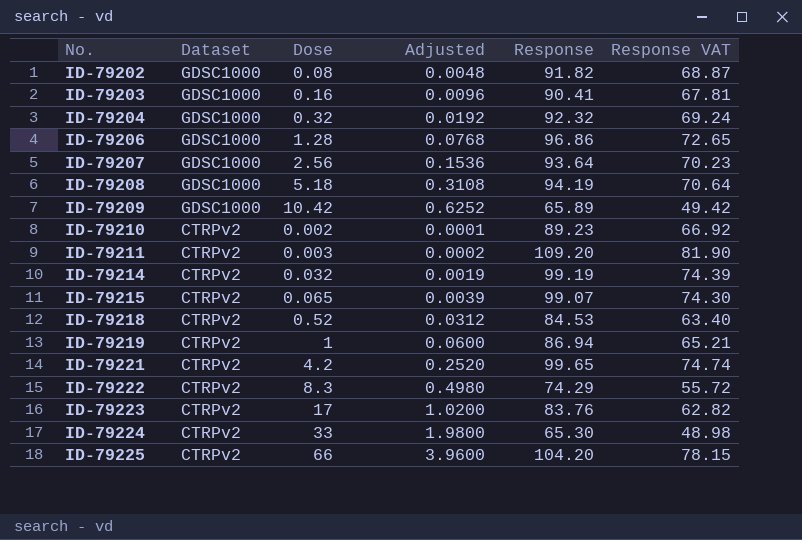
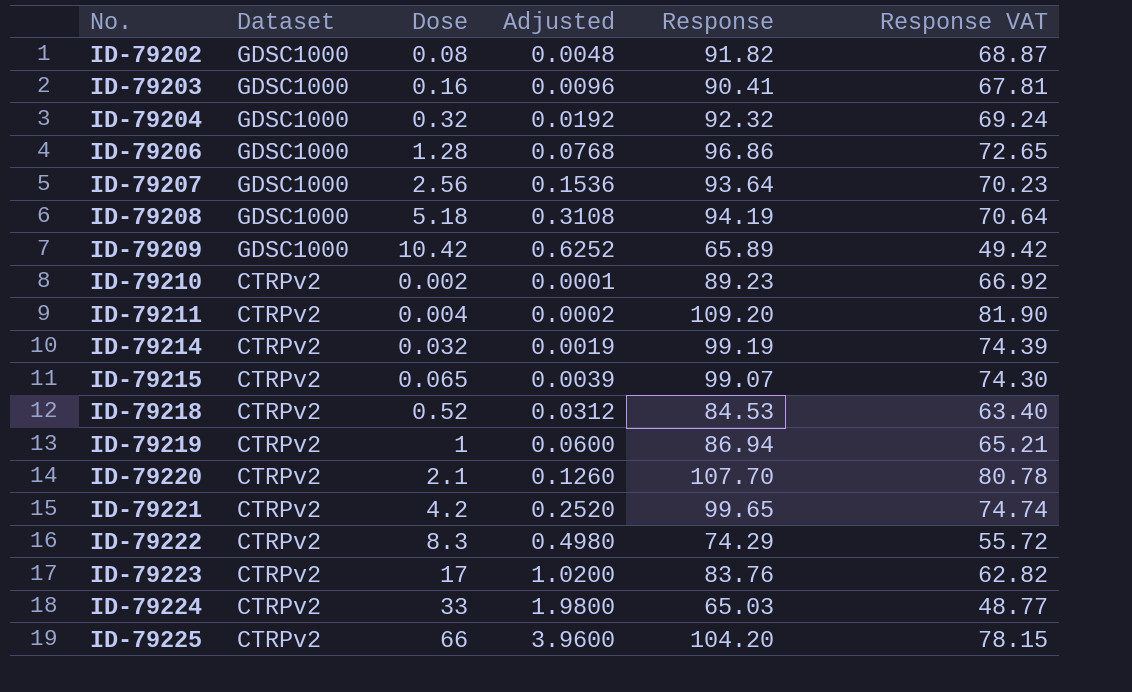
ID-79211 | Dose: 0.003 -> 0.004
row ID-79220: none -> CTRPv2 | 2.1 | 0.1260 | 107.70 | 80.78
ID-79224 | Response: 65.30 -> 65.03
ID-79224 | Response VAT: 48.98 -> 48.77

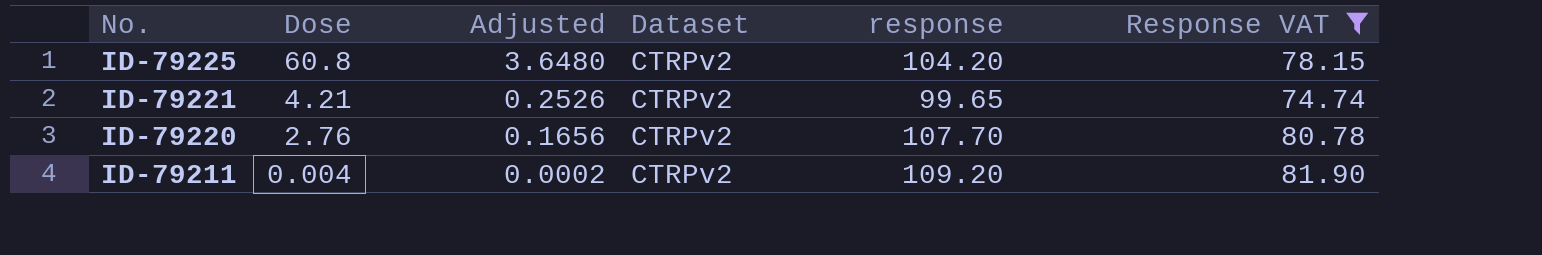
filter: none -> Response VAT >= 74.74
row order: No. ascending -> No. descending
column Dataset | position: 2 -> 4
column name: Response -> response
ID-79225 | Dose: 66 -> 60.8
ID-79225 | Adjusted: 3.9600 -> 3.6480
ID-79221 | Dose: 4.2 -> 4.21
ID-79221 | Adjusted: 0.2520 -> 0.2526
ID-79220 | Dose: 2.1 -> 2.76
ID-79220 | Adjusted: 0.1260 -> 0.1656

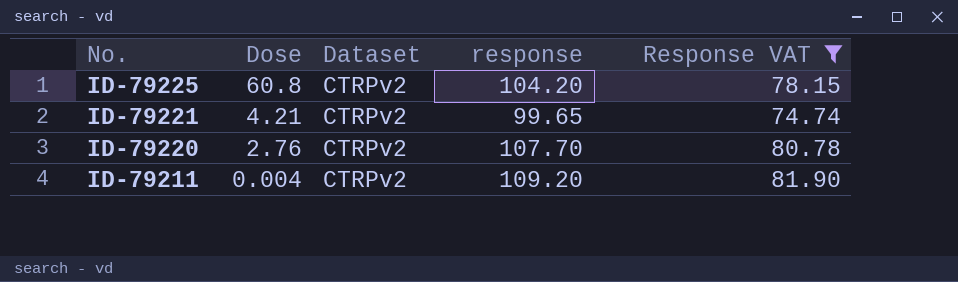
column Adjusted | formula: [Dose] * 0.06 -> none

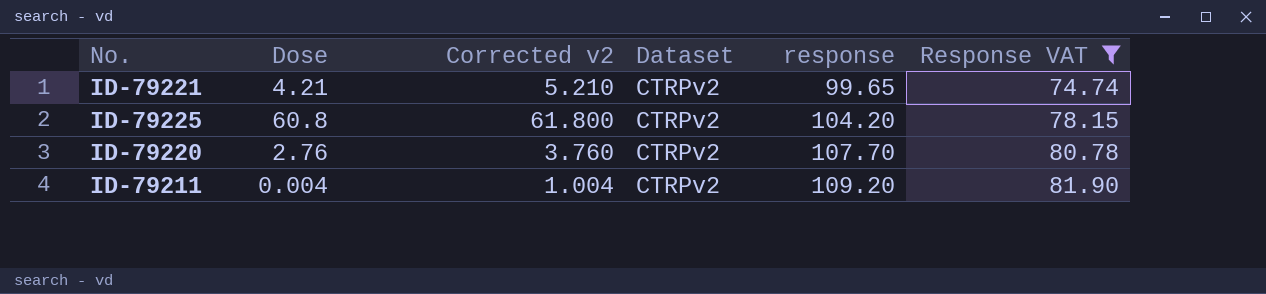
row order: No. descending -> response ascending
column Corrected v2 | formula: none -> [Dose] + 1

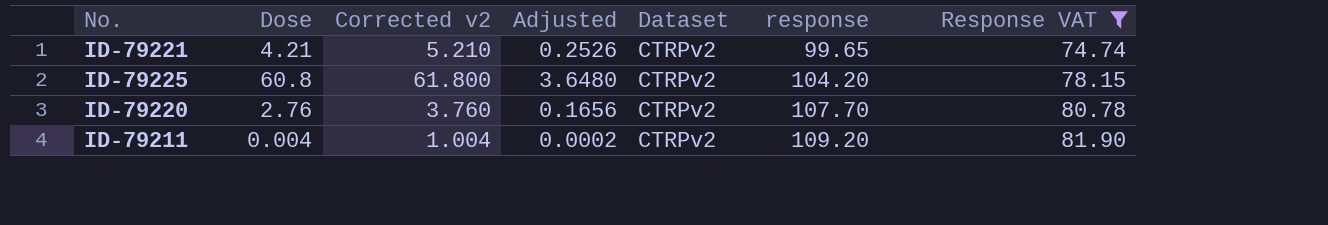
column Adjusted | formula: none -> [Dose] * 0.06

